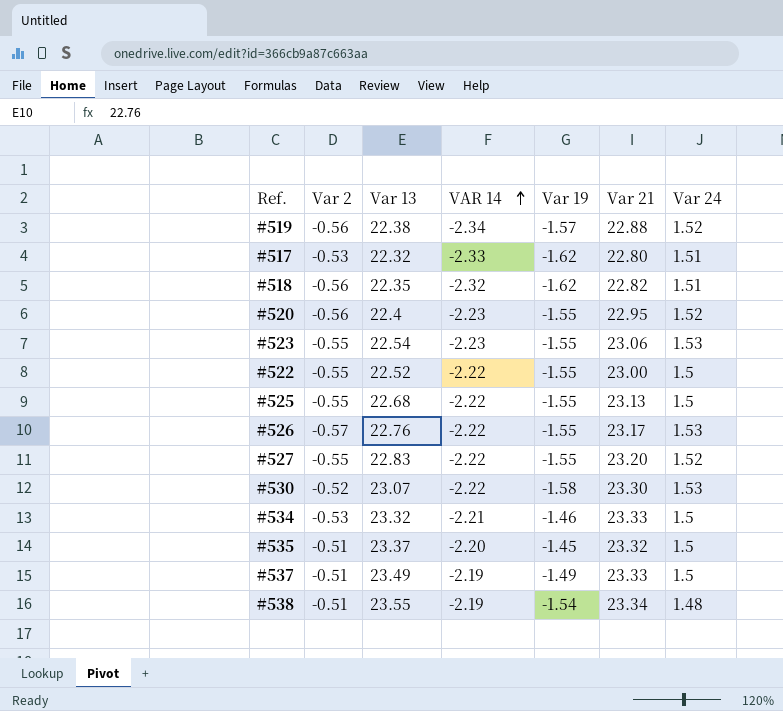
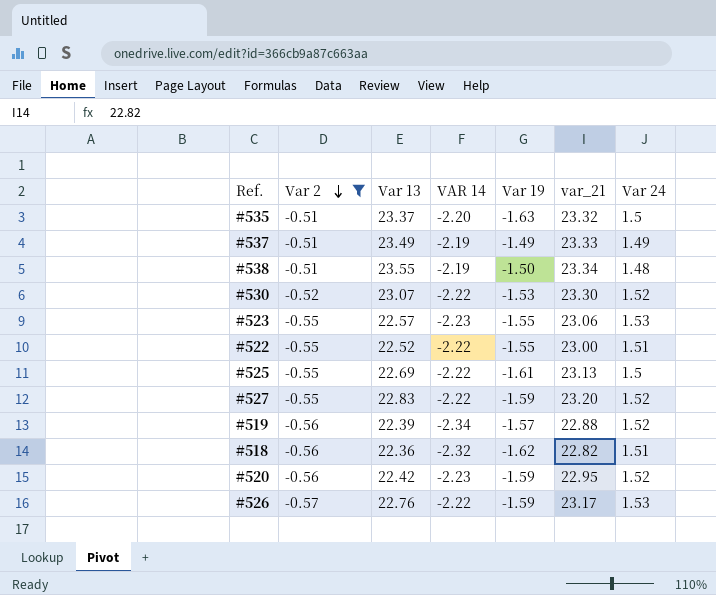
filter: none -> Var 2 != -0.53
row order: VAR 14 ascending -> Var 2 descending
column name: Var 21 -> var_21
#535 | Var 19: -1.45 -> -1.63
#537 | Var 24: 1.5 -> 1.49
#538 | Var 19: -1.54 -> -1.50
#530 | Var 19: -1.58 -> -1.53
#530 | Var 24: 1.53 -> 1.52
#523 | Var 13: 22.54 -> 22.57
#522 | Var 24: 1.5 -> 1.51
#525 | Var 13: 22.68 -> 22.69
#525 | Var 19: -1.55 -> -1.61
#527 | Var 19: -1.55 -> -1.59
#519 | Var 13: 22.38 -> 22.39
#518 | Var 13: 22.35 -> 22.36
#520 | Var 13: 22.4 -> 22.42
#520 | Var 19: -1.55 -> -1.59
#526 | Var 19: -1.55 -> -1.59

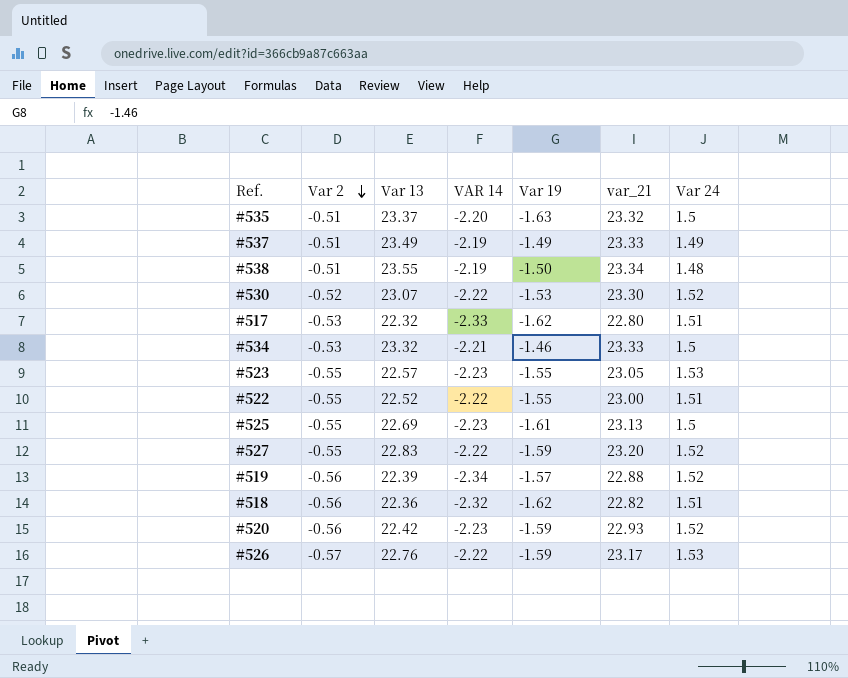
filter: Var 2 != -0.53 -> none
#523 | var_21: 23.06 -> 23.05
#525 | VAR 14: -2.22 -> -2.23
#520 | var_21: 22.95 -> 22.93

